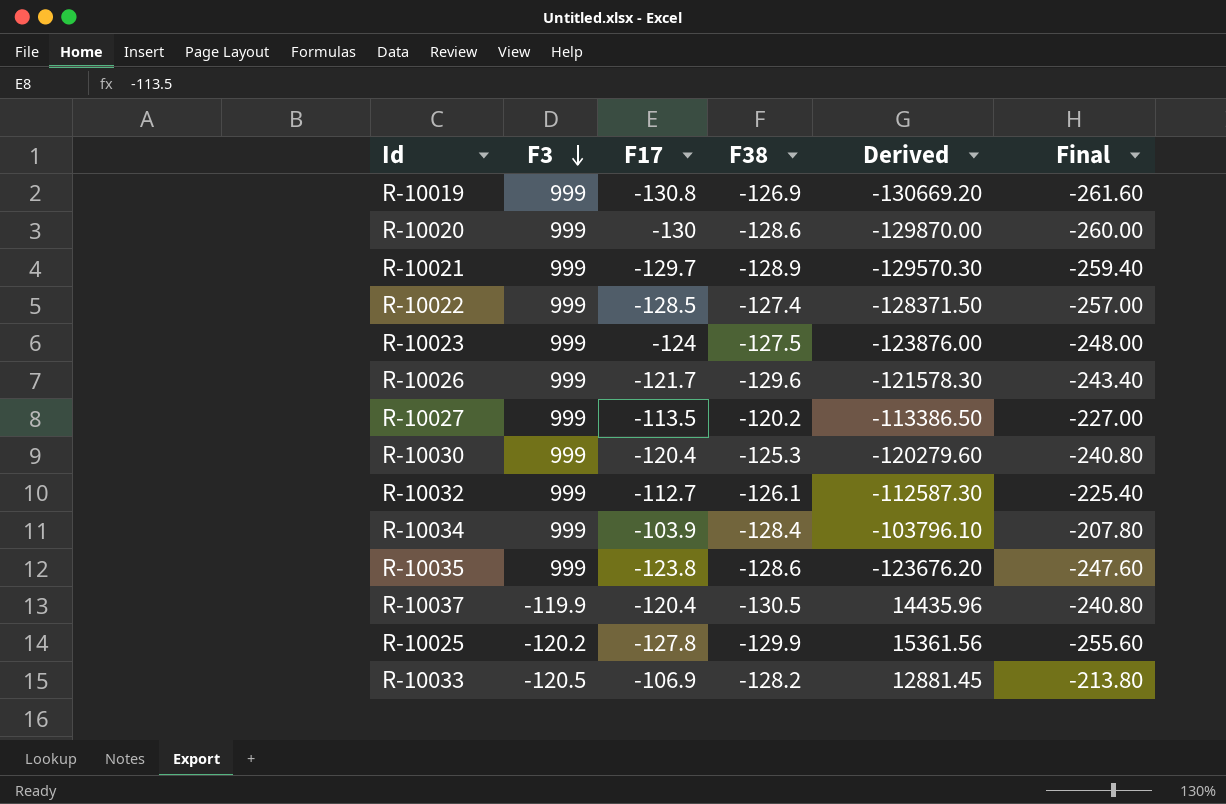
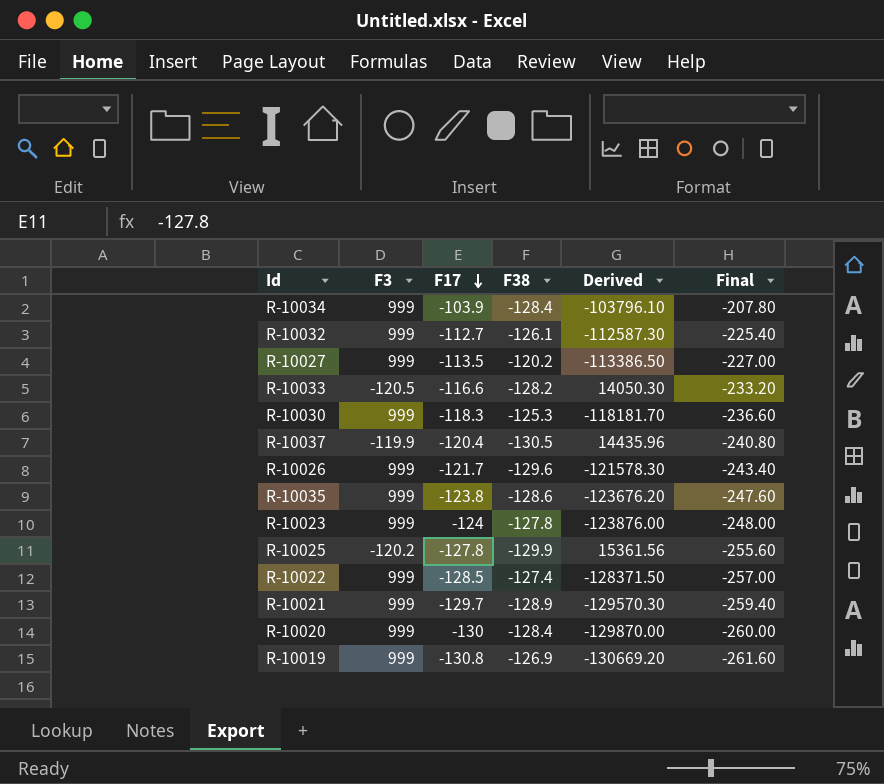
row order: F3 descending -> F17 descending
R-10033 | F17: -106.9 -> -116.6
R-10033 | Derived: 12881.45 -> 14050.30
R-10033 | Final: -213.80 -> -233.20
R-10030 | F17: -120.4 -> -118.3
R-10030 | Derived: -120279.60 -> -118181.70
R-10030 | Final: -240.80 -> -236.60
R-10023 | F38: -127.5 -> -127.8
R-10020 | F38: -128.6 -> -128.4

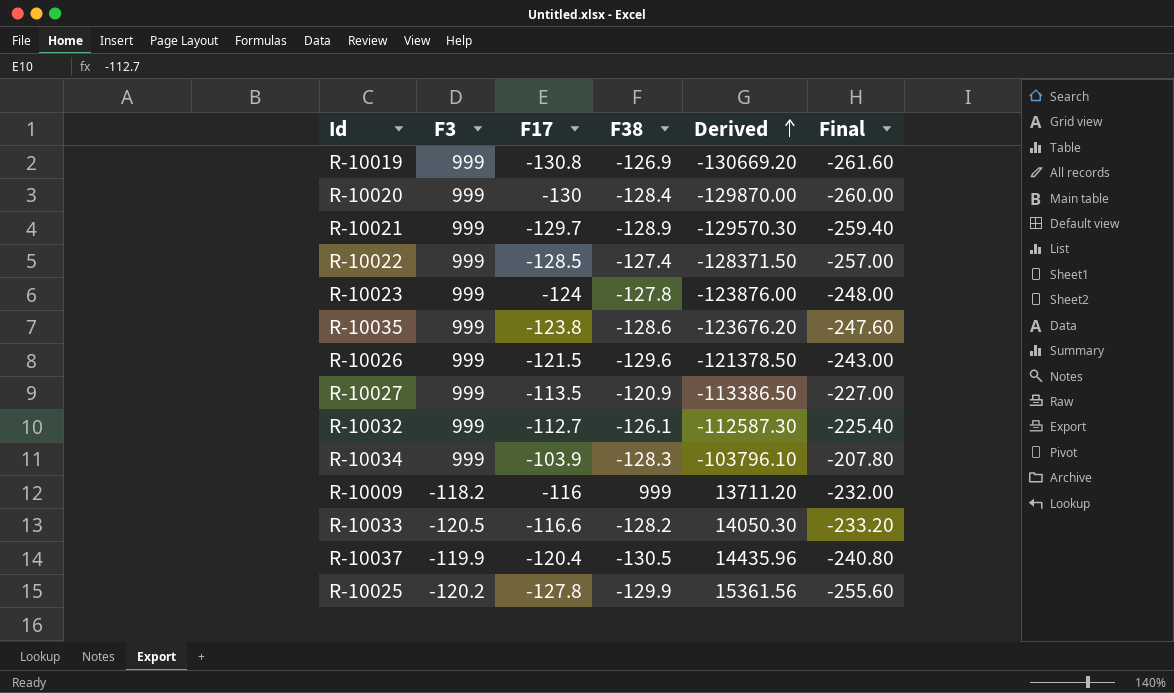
row order: F17 descending -> Derived ascending
row R-10030: 999 | -118.3 | -125.3 | -118181.70 | -236.60 -> none
R-10026 | F17: -121.7 -> -121.5
R-10026 | Derived: -121578.30 -> -121378.50
R-10026 | Final: -243.40 -> -243.00
R-10027 | F38: -120.2 -> -120.9
R-10034 | F38: -128.4 -> -128.3
row R-10009: none -> -118.2 | -116 | 999 | 13711.20 | -232.00

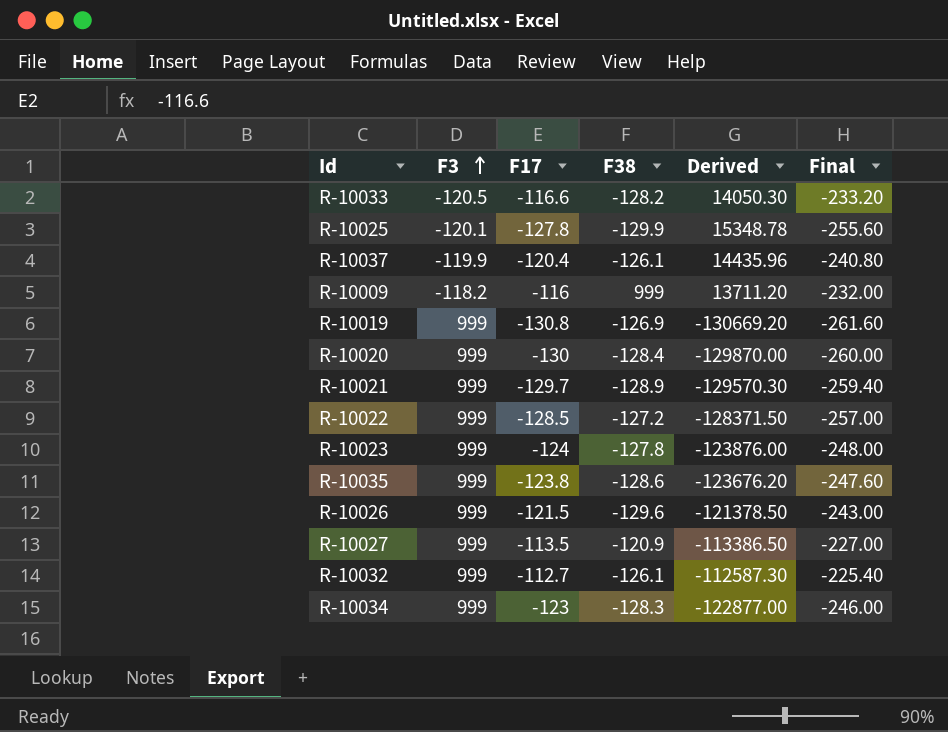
row order: Derived ascending -> F3 ascending
R-10025 | F3: -120.2 -> -120.1
R-10025 | Derived: 15361.56 -> 15348.78
R-10037 | F38: -130.5 -> -126.1
R-10022 | F38: -127.4 -> -127.2
R-10034 | F17: -103.9 -> -123
R-10034 | Derived: -103796.10 -> -122877.00
R-10034 | Final: -207.80 -> -246.00

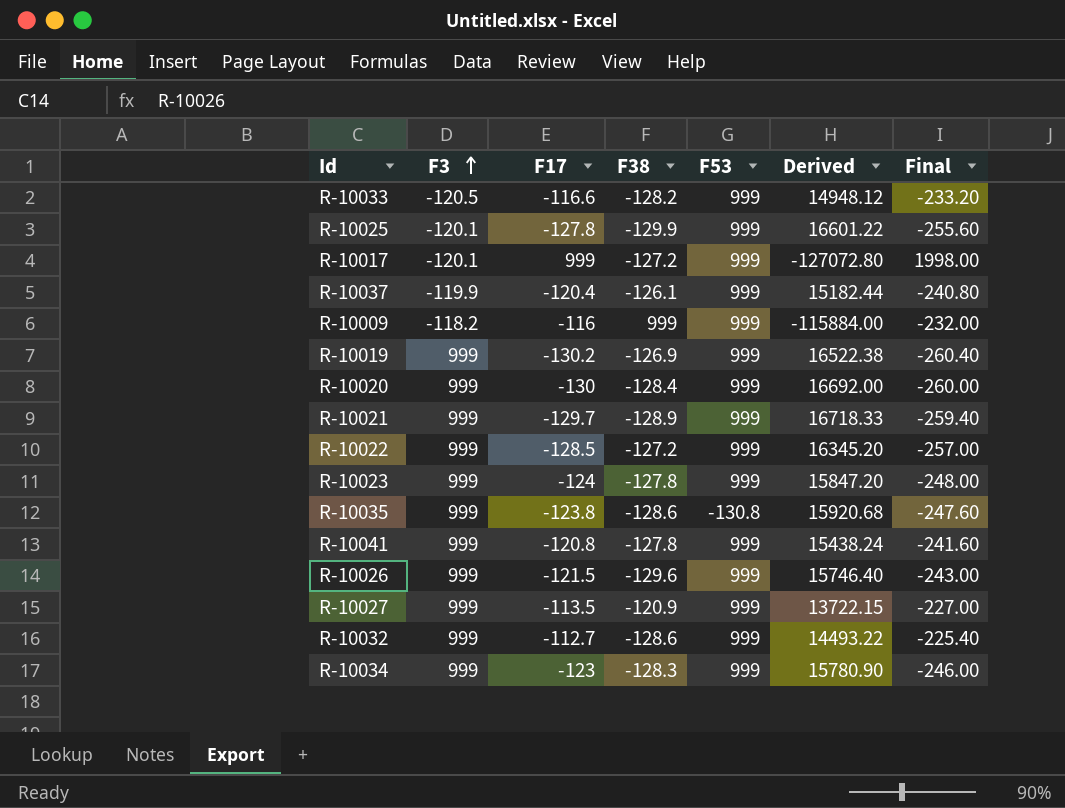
column F53 | position: none -> 5
column Derived | formula: [F3] * [F17] -> [F17] * [F38]
row R-10017: none -> -120.1 | 999 | -127.2 | 999 | -127072.80 | 1998.00
R-10019 | F17: -130.8 -> -130.2
R-10019 | Final: -261.60 -> -260.40
row R-10041: none -> 999 | -120.8 | -127.8 | 999 | 15438.24 | -241.60
R-10032 | F38: -126.1 -> -128.6

